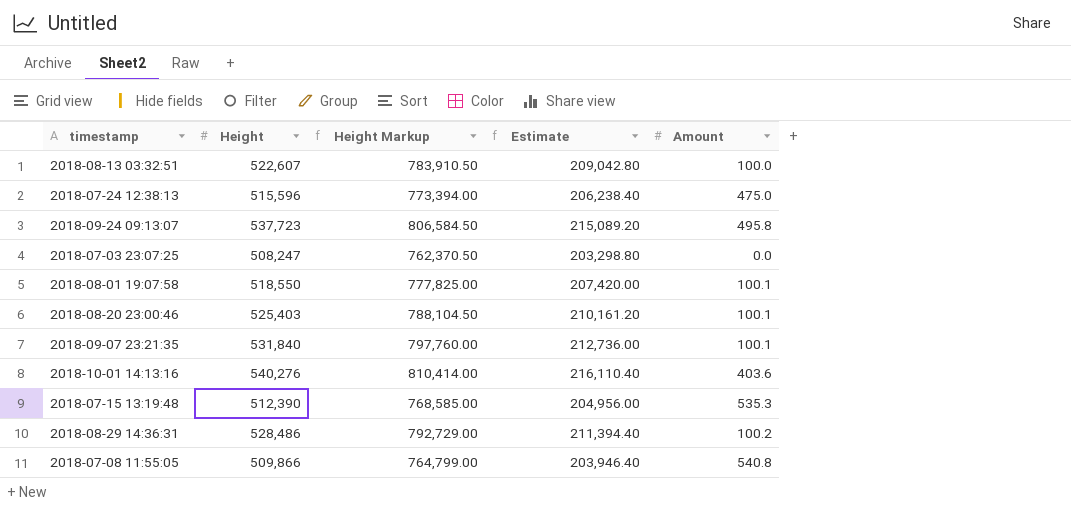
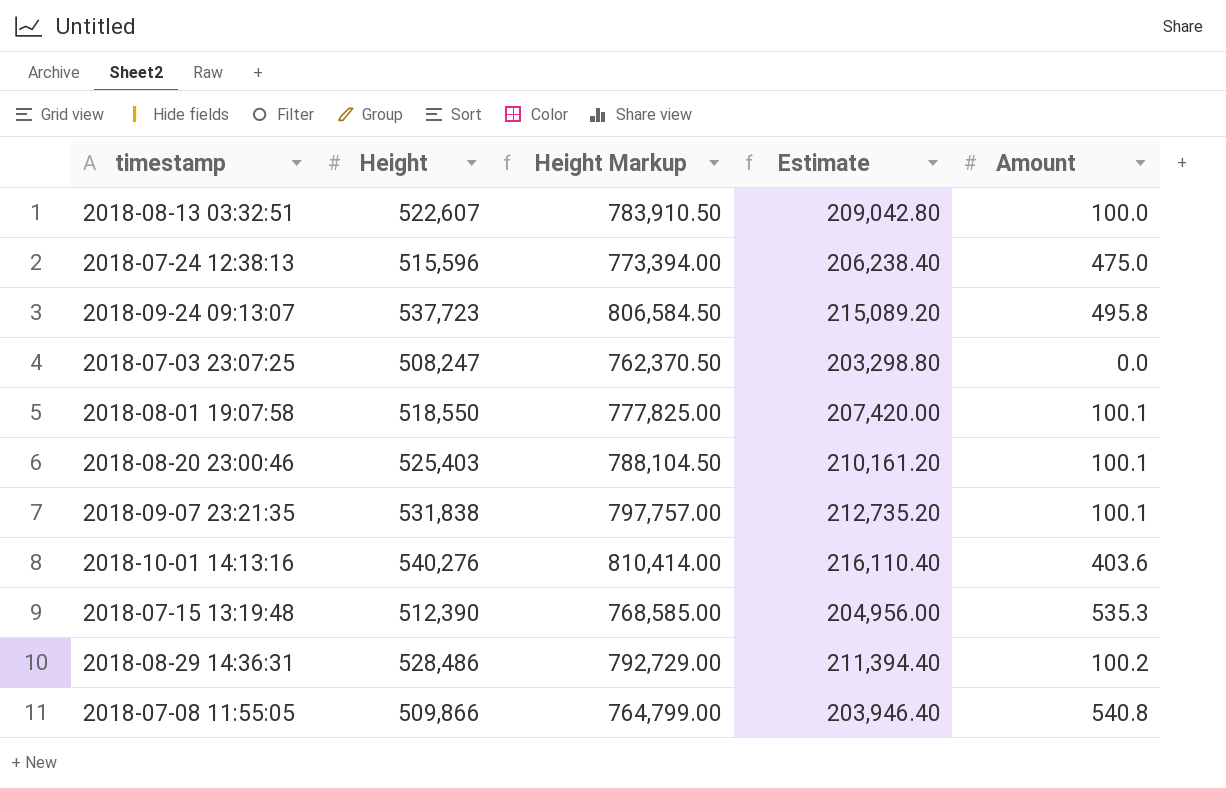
2018-09-07 23:21:35 | Height: 531,840 -> 531,838
2018-09-07 23:21:35 | Height Markup: 797,760.00 -> 797,757.00
2018-09-07 23:21:35 | Estimate: 212,736.00 -> 212,735.20

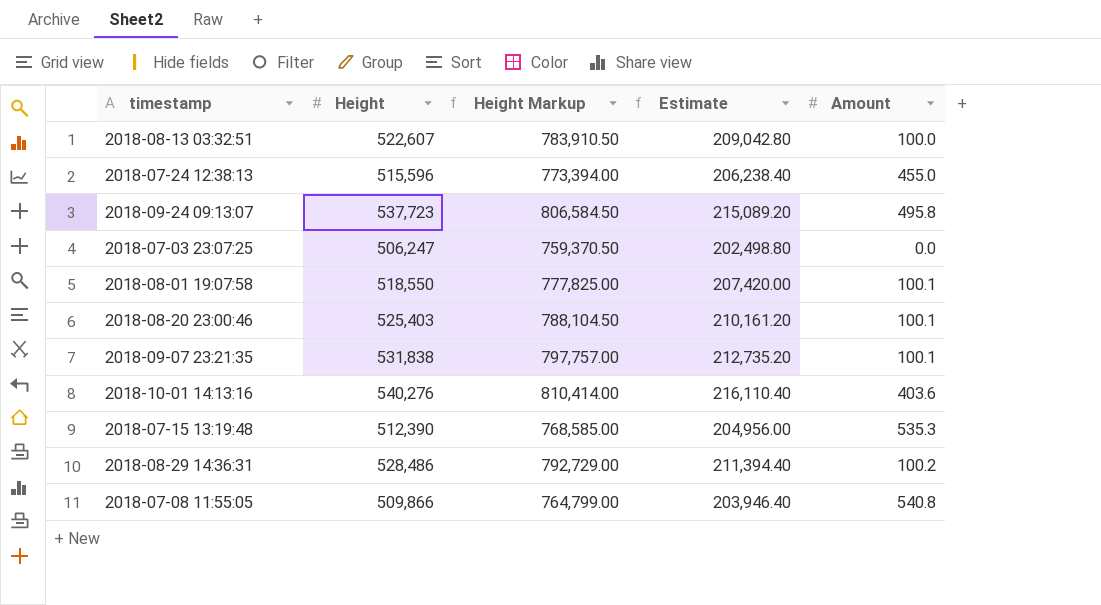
2018-07-24 12:38:13 | Amount: 475.0 -> 455.0
2018-07-03 23:07:25 | Height: 508,247 -> 506,247
2018-07-03 23:07:25 | Height Markup: 762,370.50 -> 759,370.50
2018-07-03 23:07:25 | Estimate: 203,298.80 -> 202,498.80

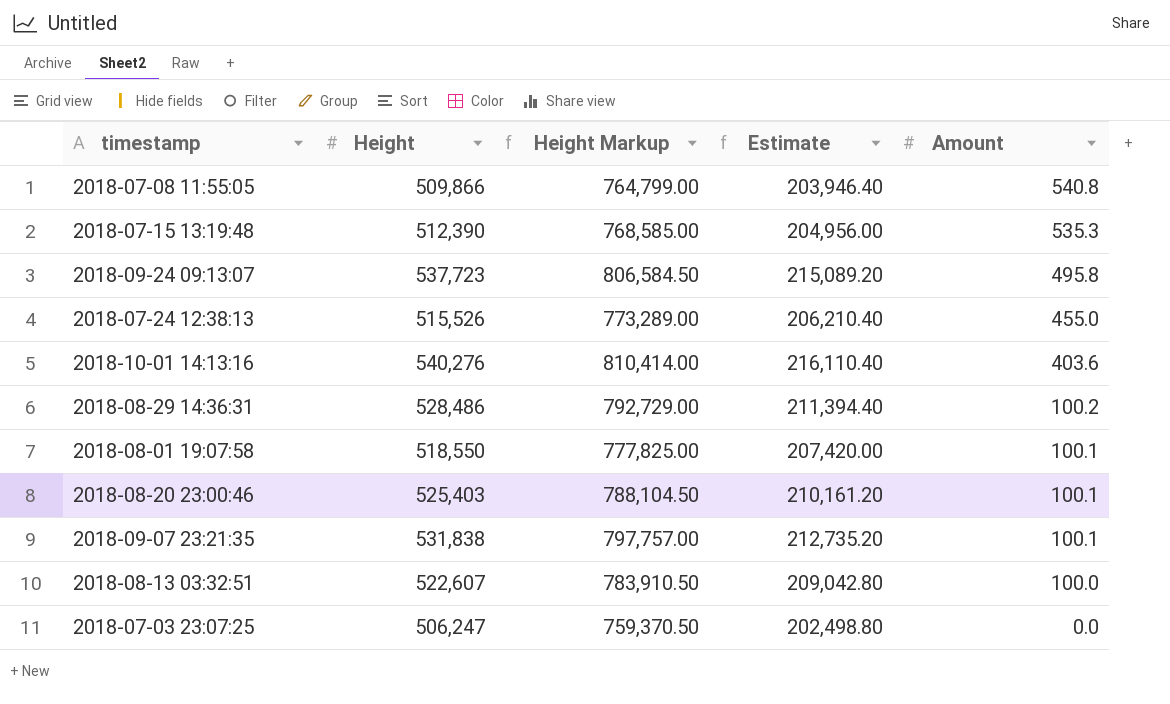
row order: none -> Amount descending
2018-07-24 12:38:13 | Height: 515,596 -> 515,526
2018-07-24 12:38:13 | Height Markup: 773,394.00 -> 773,289.00
2018-07-24 12:38:13 | Estimate: 206,238.40 -> 206,210.40

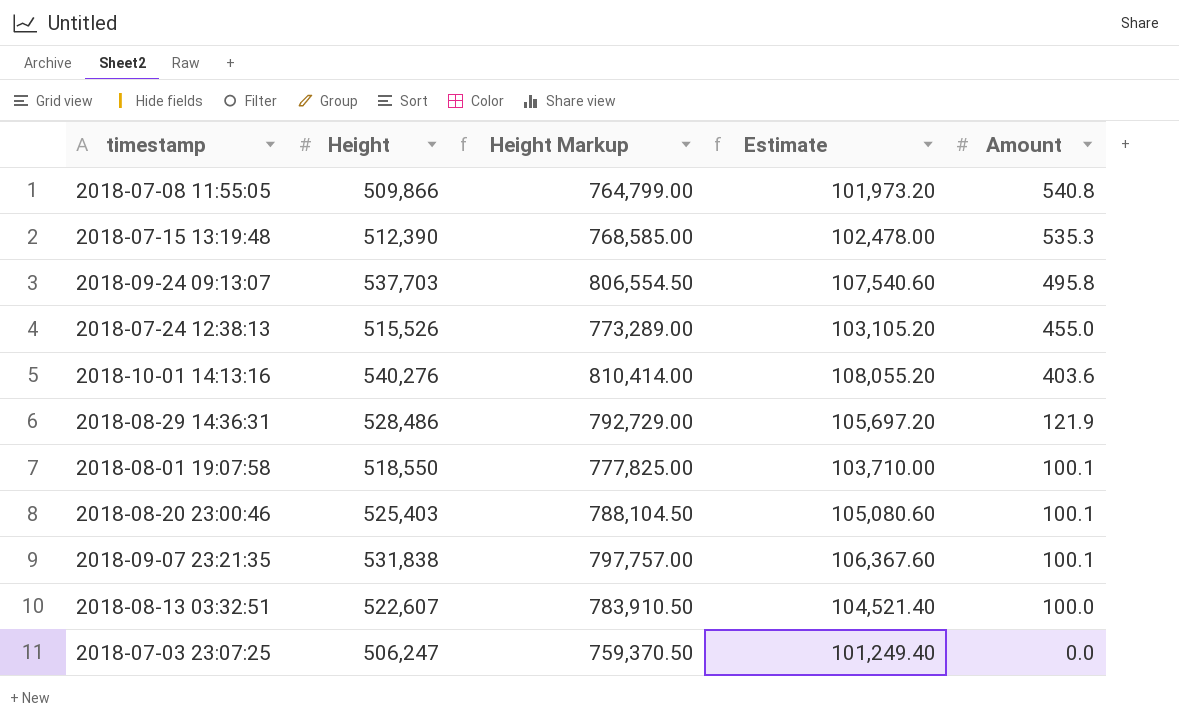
column Estimate | formula: [Height] * 0.4 -> [Height] * 0.2
2018-09-24 09:13:07 | Height: 537,723 -> 537,703
2018-09-24 09:13:07 | Height Markup: 806,584.50 -> 806,554.50
2018-08-29 14:36:31 | Amount: 100.2 -> 121.9

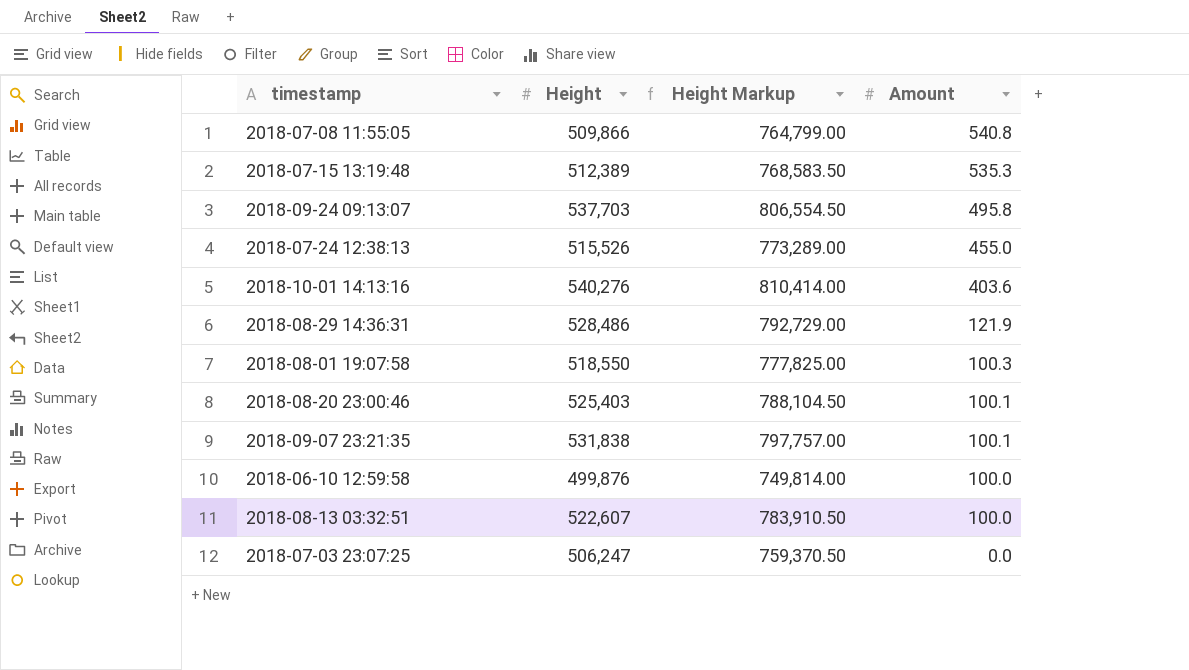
column Estimate | formula: [Height] * 0.2 -> none
2018-07-15 13:19:48 | Height: 512,390 -> 512,389
2018-07-15 13:19:48 | Height Markup: 768,585.00 -> 768,583.50
2018-08-01 19:07:58 | Amount: 100.1 -> 100.3
row 2018-06-10 12:59:58: none -> 499,876 | 749,814.00 | 100.0

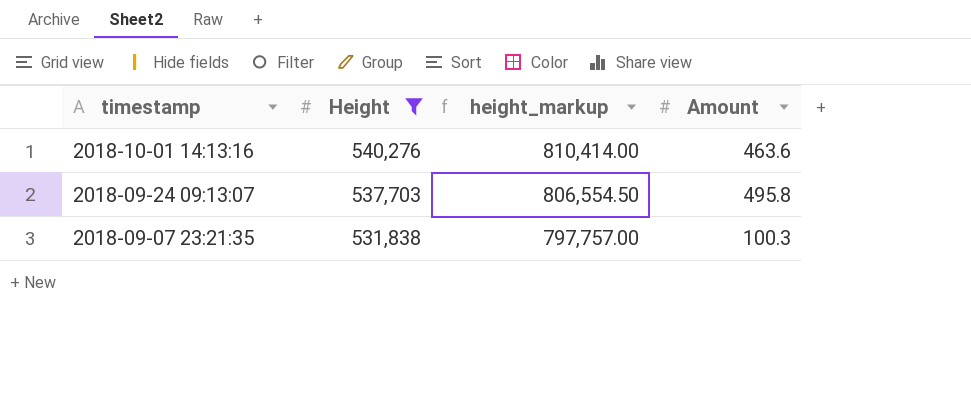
filter: none -> Height >= 531,838
row order: Amount descending -> timestamp descending
column name: Height Markup -> height_markup
2018-10-01 14:13:16 | Amount: 403.6 -> 463.6
2018-09-07 23:21:35 | Amount: 100.1 -> 100.3

